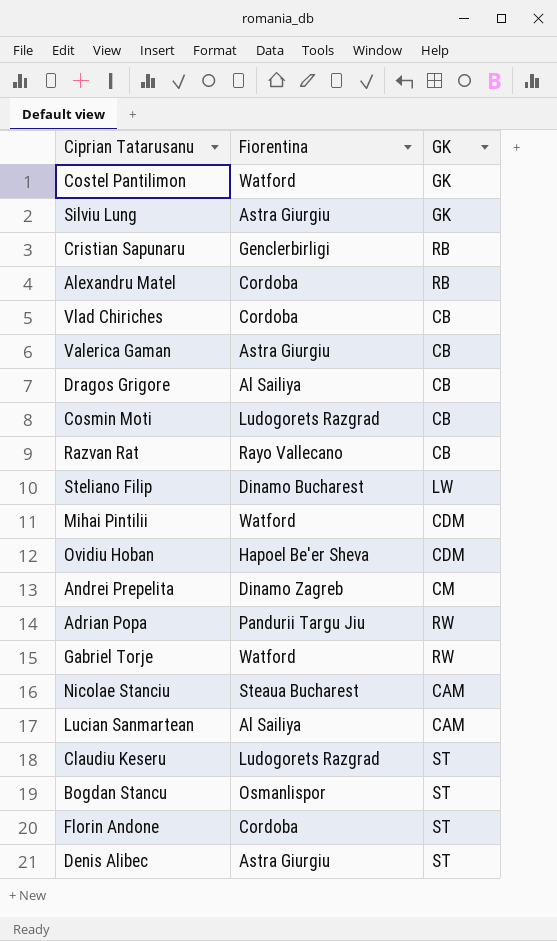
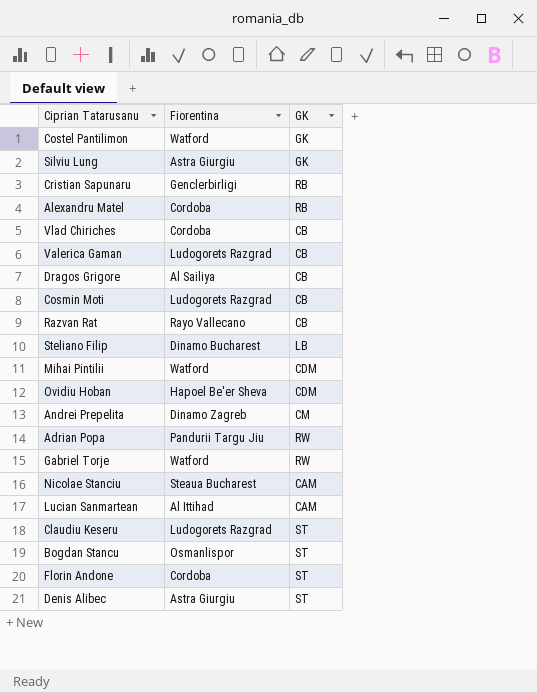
Valerica Gaman | Fiorentina: Astra Giurgiu -> Ludogorets Razgrad
Steliano Filip | GK: LW -> LB
Lucian Sanmartean | Fiorentina: Al Sailiya -> Al Ittihad

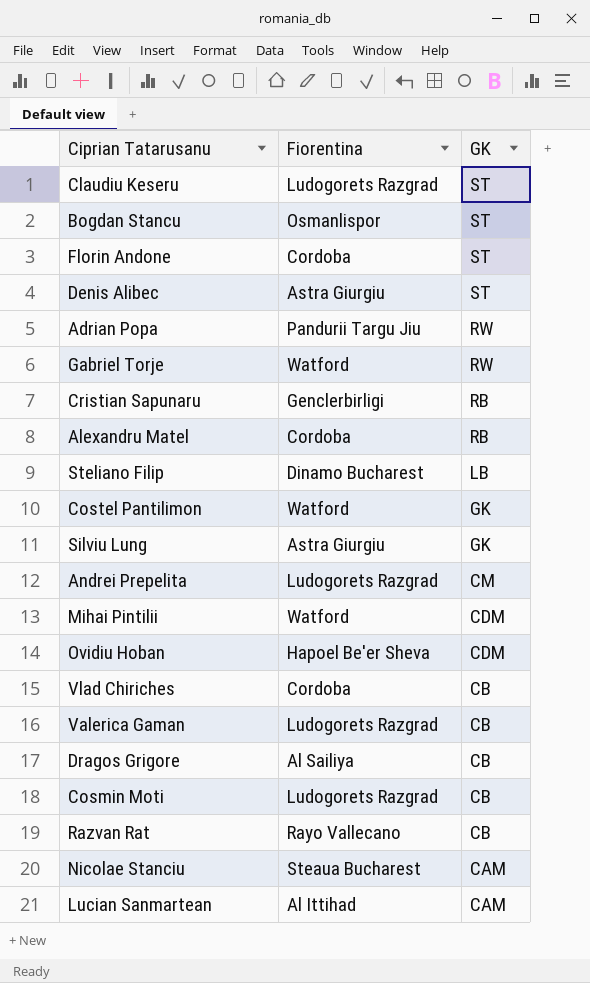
row order: none -> GK descending
Andrei Prepelita | Fiorentina: Dinamo Zagreb -> Ludogorets Razgrad

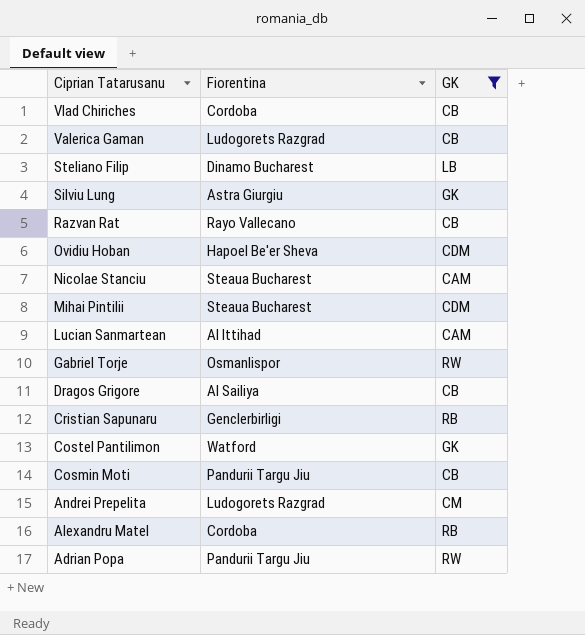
filter: none -> GK != ST
row order: GK descending -> Ciprian Tatarusanu descending
Mihai Pintilii | Fiorentina: Watford -> Steaua Bucharest
Gabriel Torje | Fiorentina: Watford -> Osmanlispor
Cosmin Moti | Fiorentina: Ludogorets Razgrad -> Pandurii Targu Jiu

